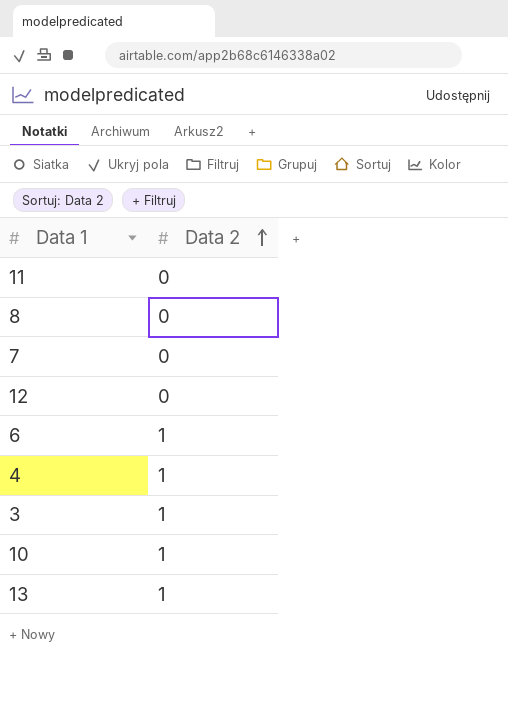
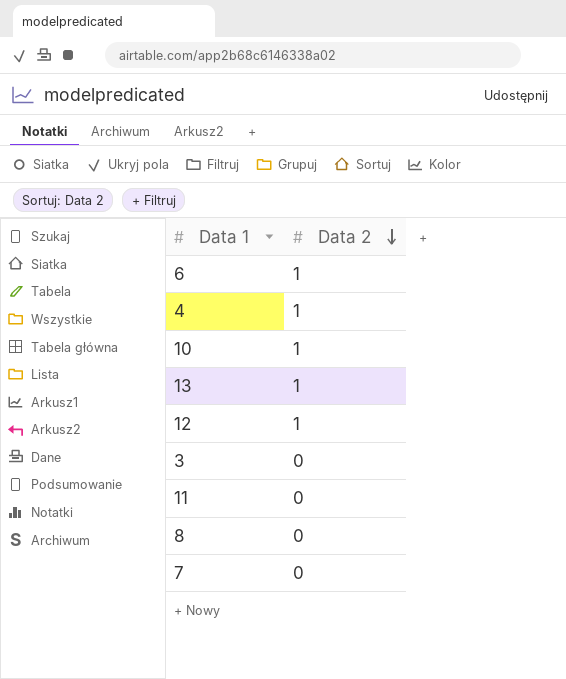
row order: Data 2 ascending -> Data 2 descending
12 | Data 2: 0 -> 1
3 | Data 2: 1 -> 0

